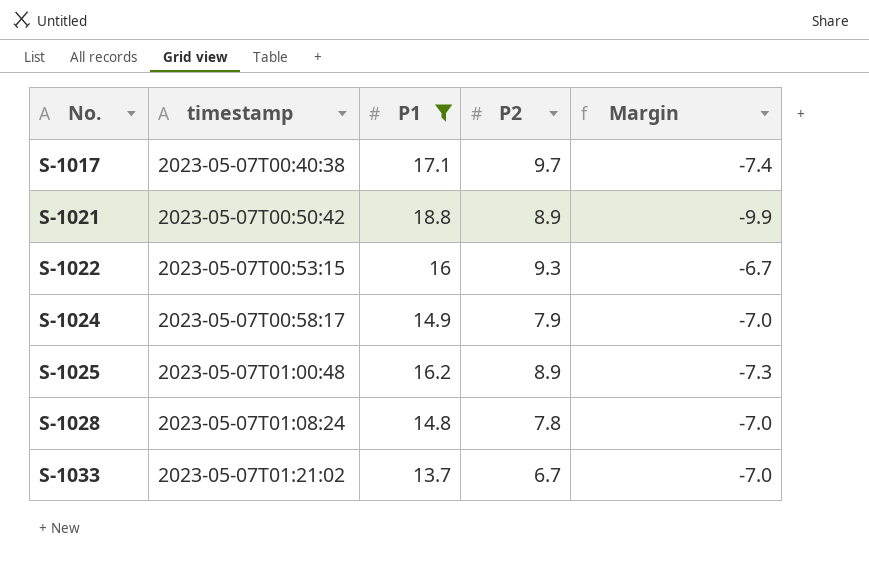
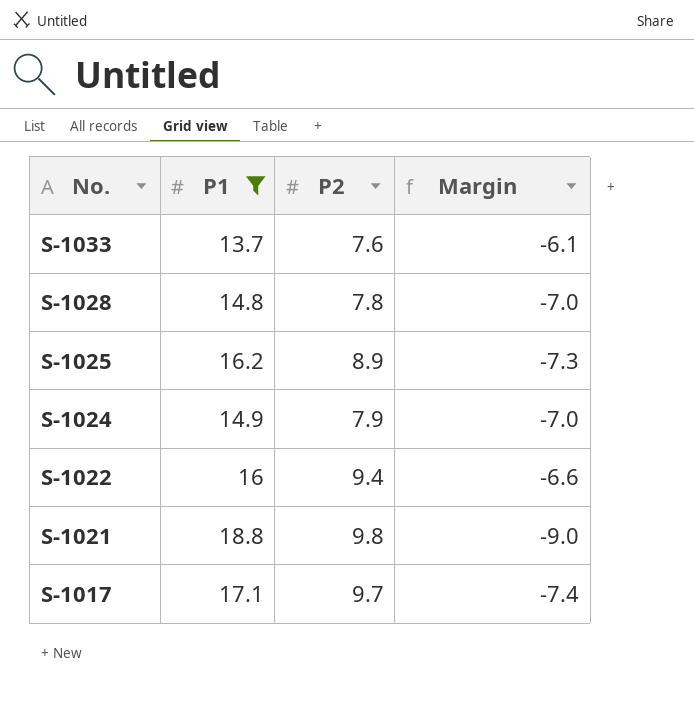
row order: No. ascending -> No. descending
column timestamp | position: 2 -> none
S-1033 | P2: 6.7 -> 7.6
S-1033 | Margin: -7.0 -> -6.1
S-1022 | P2: 9.3 -> 9.4
S-1022 | Margin: -6.7 -> -6.6
S-1021 | P2: 8.9 -> 9.8
S-1021 | Margin: -9.9 -> -9.0

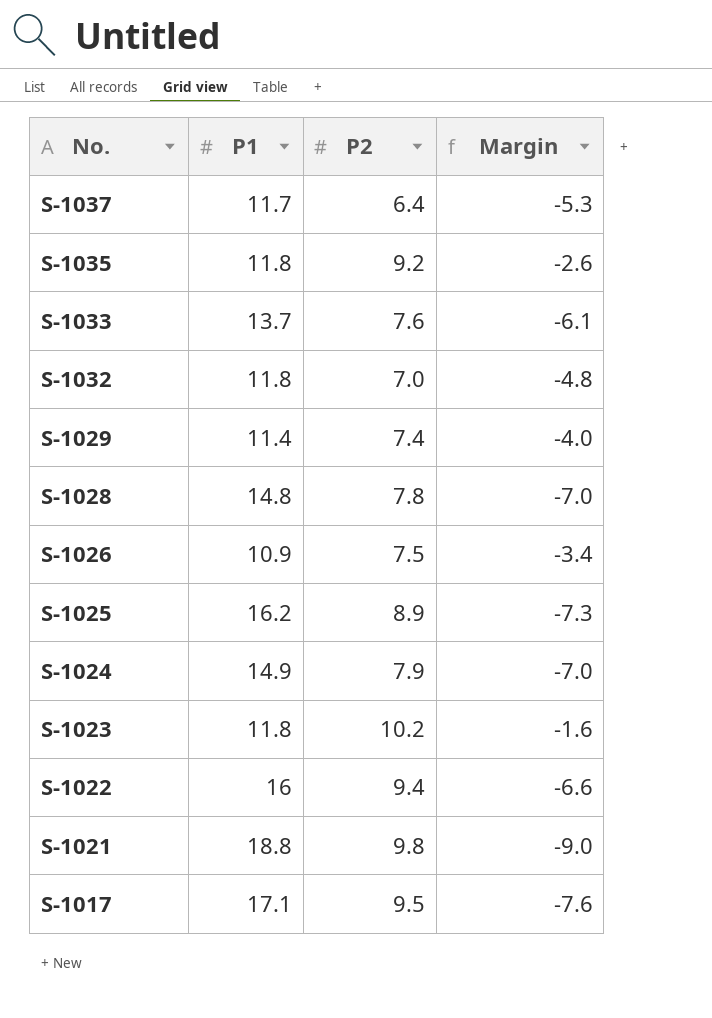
filter: P1 >= 13.7 -> none
S-1017 | P2: 9.7 -> 9.5
S-1017 | Margin: -7.4 -> -7.6

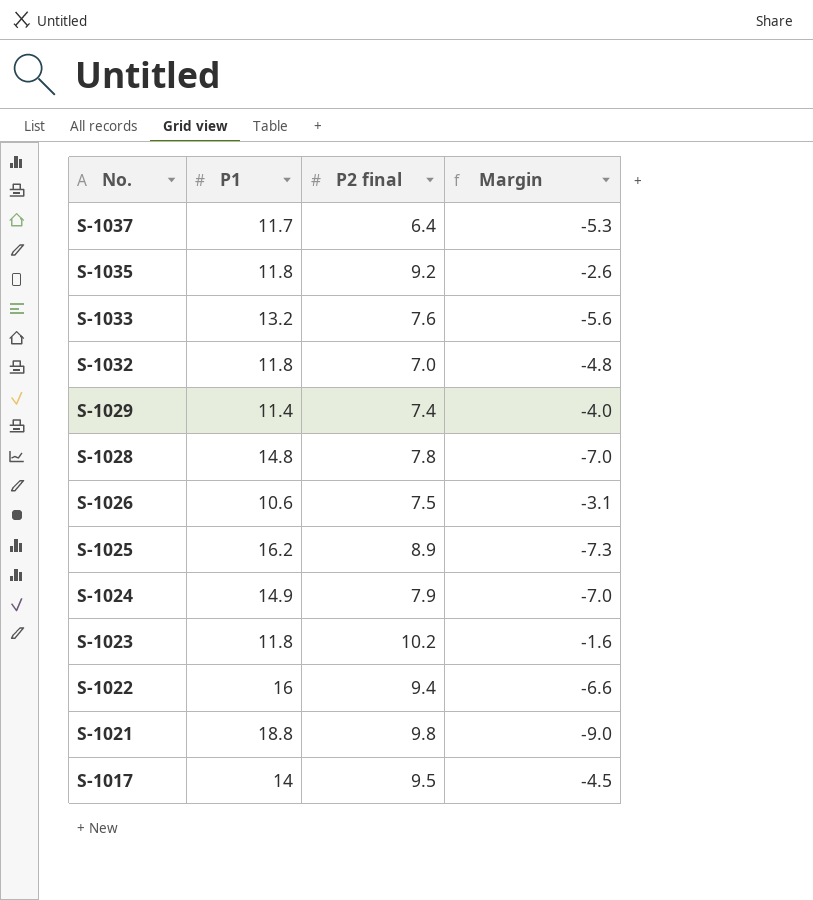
column name: P2 -> P2 final
S-1033 | P1: 13.7 -> 13.2
S-1033 | Margin: -6.1 -> -5.6
S-1026 | P1: 10.9 -> 10.6
S-1026 | Margin: -3.4 -> -3.1
S-1017 | P1: 17.1 -> 14
S-1017 | Margin: -7.6 -> -4.5

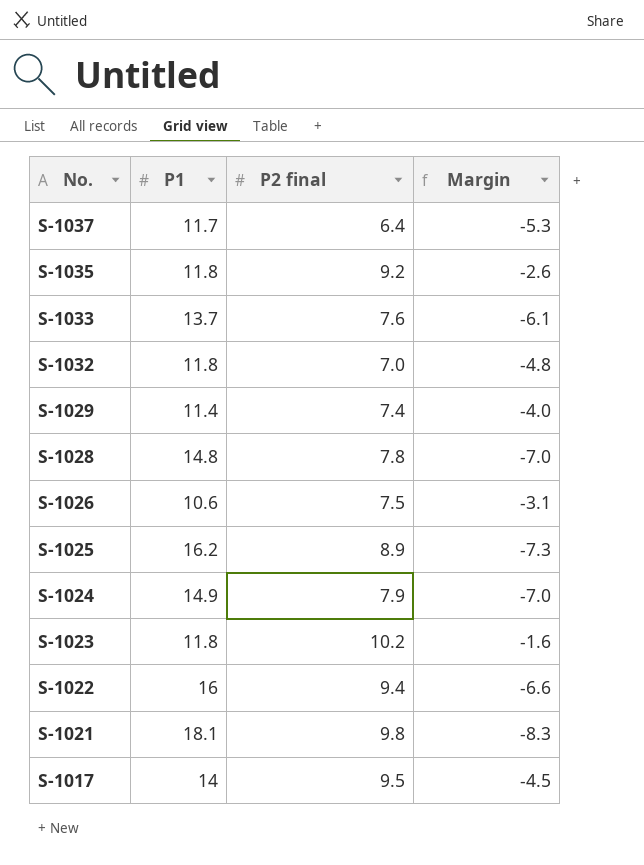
S-1033 | P1: 13.2 -> 13.7
S-1033 | Margin: -5.6 -> -6.1
S-1021 | P1: 18.8 -> 18.1
S-1021 | Margin: -9.0 -> -8.3

